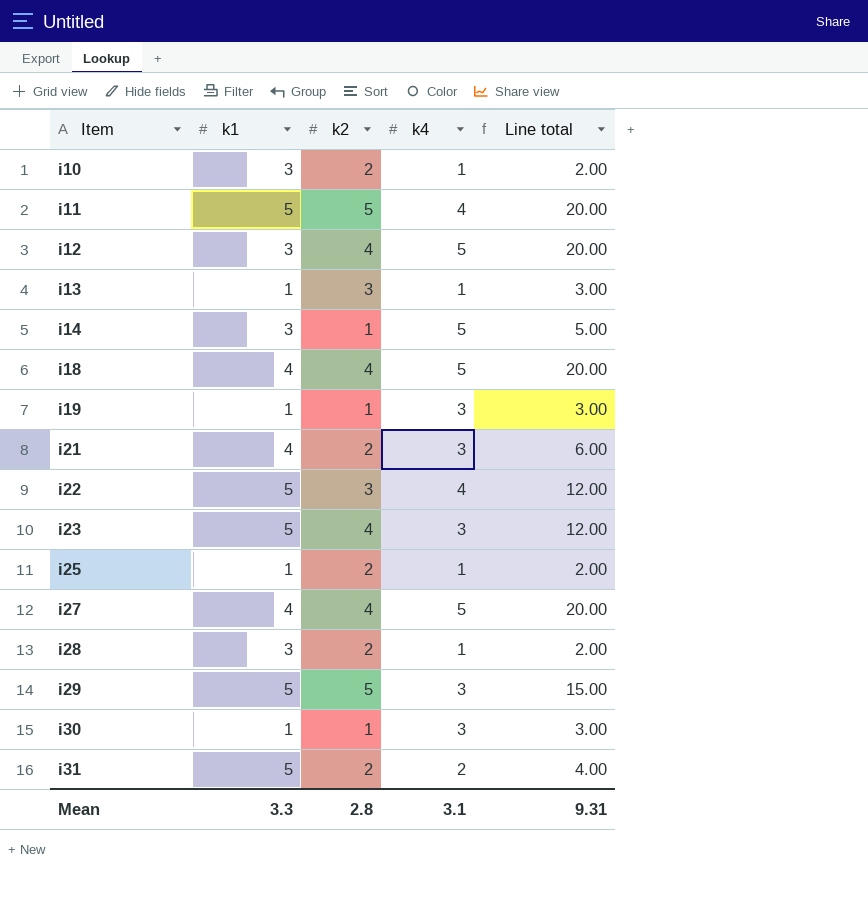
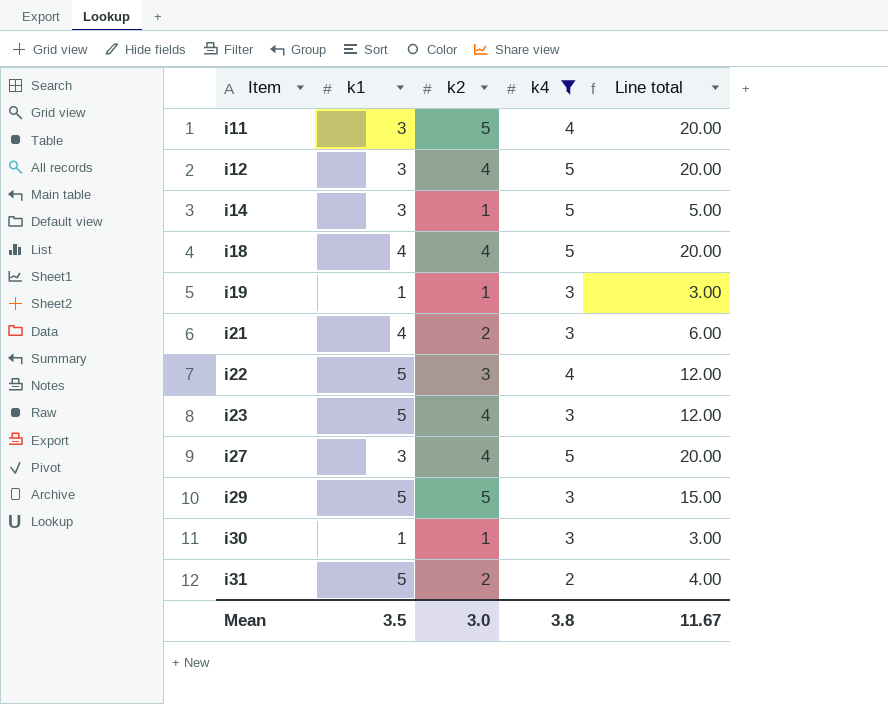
filter: none -> k4 != 1
i11 | k1: 5 -> 3
i27 | k1: 4 -> 3
Mean | k1: 3.3 -> 3.5
Mean | k2: 2.8 -> 3.0
Mean | k4: 3.1 -> 3.8
Mean | Line total: 9.31 -> 11.67

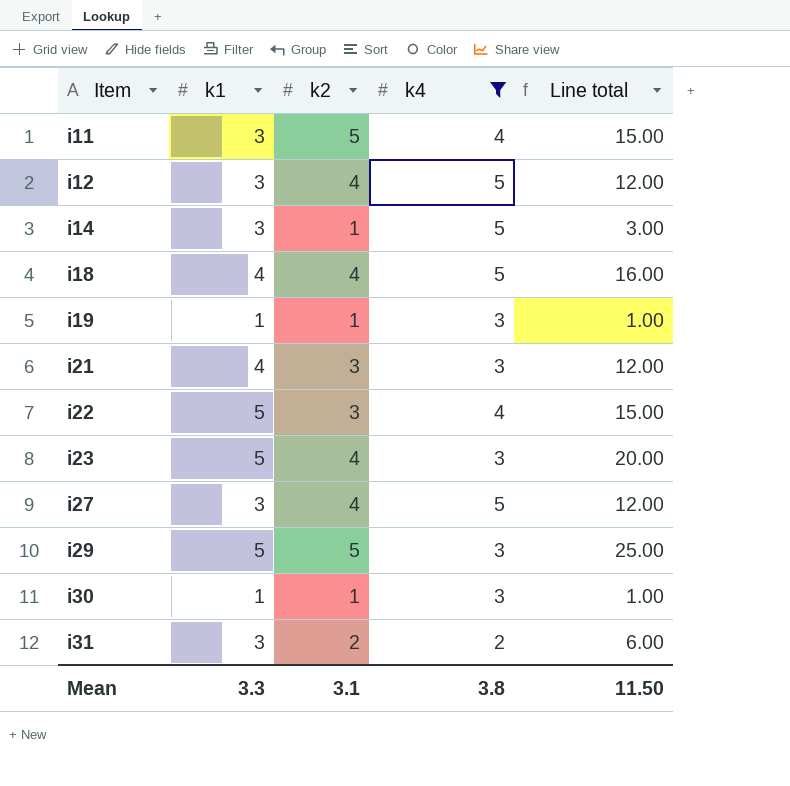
column Line total | formula: [k2] * [k4] -> [k1] * [k2]
i21 | k2: 2 -> 3
i31 | k1: 5 -> 3
Mean | k1: 3.5 -> 3.3
Mean | k2: 3.0 -> 3.1
Mean | Line total: 11.67 -> 11.50

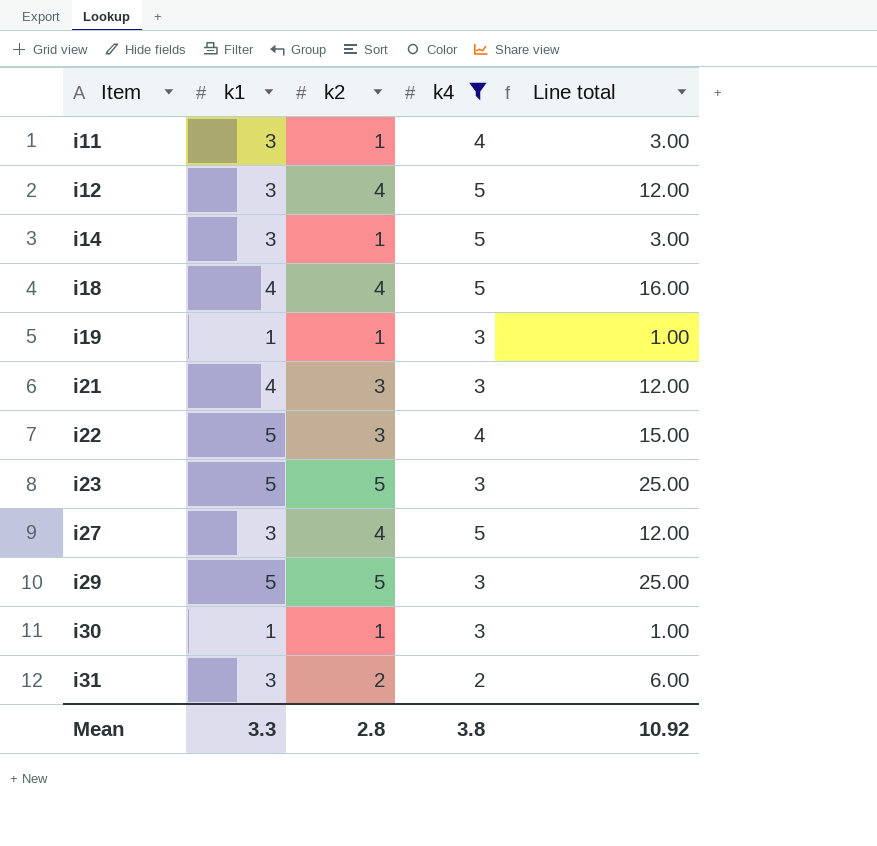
i11 | k2: 5 -> 1
i11 | Line total: 15.00 -> 3.00
i23 | k2: 4 -> 5
i23 | Line total: 20.00 -> 25.00
Mean | k2: 3.1 -> 2.8
Mean | Line total: 11.50 -> 10.92

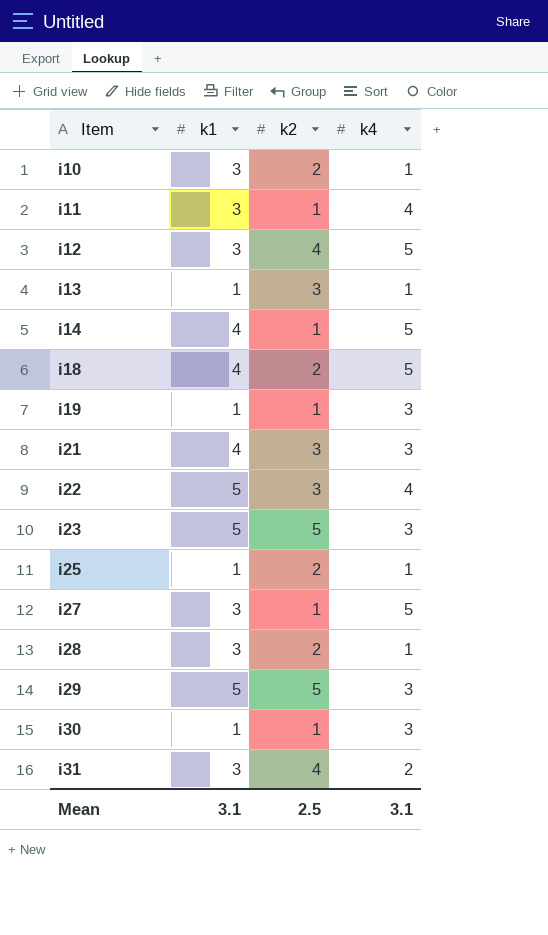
filter: k4 != 1 -> none
column Line total | formula: [k1] * [k2] -> none
i14 | k1: 3 -> 4
i18 | k2: 4 -> 2
i27 | k2: 4 -> 1
i31 | k2: 2 -> 4
Mean | k1: 3.3 -> 3.1
Mean | k2: 2.8 -> 2.5
Mean | k4: 3.8 -> 3.1

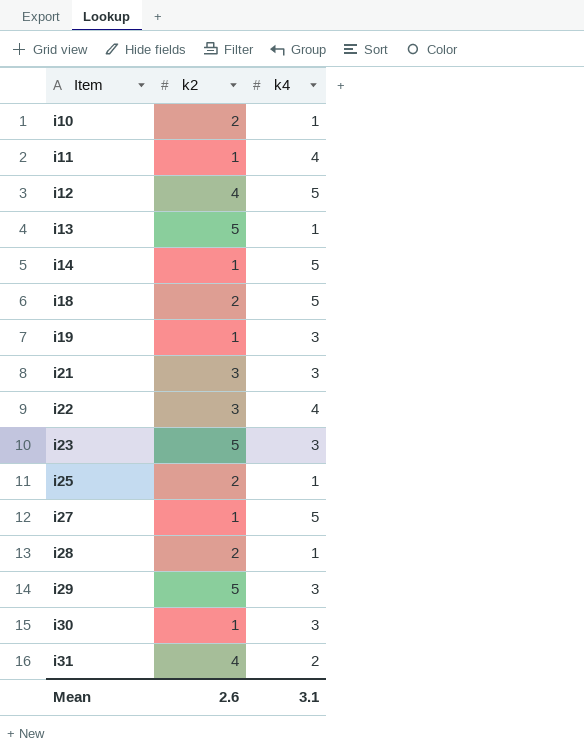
column k1 | position: 2 -> none
i13 | k2: 3 -> 5
Mean | k2: 2.5 -> 2.6

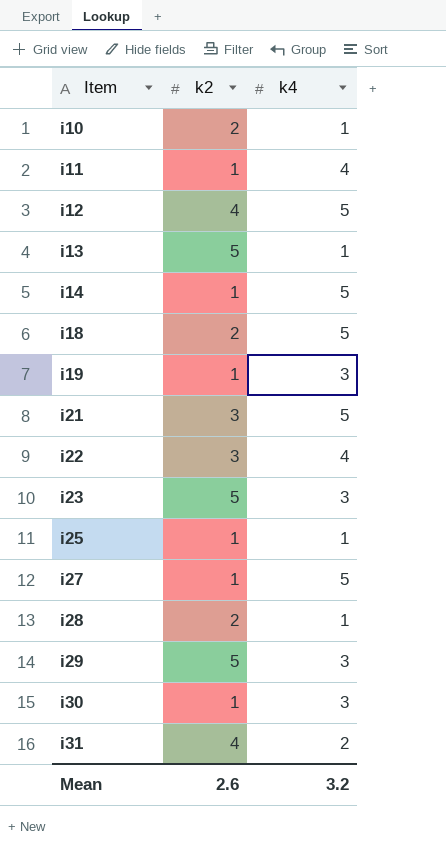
i21 | k4: 3 -> 5
i25 | k2: 2 -> 1
Mean | k4: 3.1 -> 3.2

